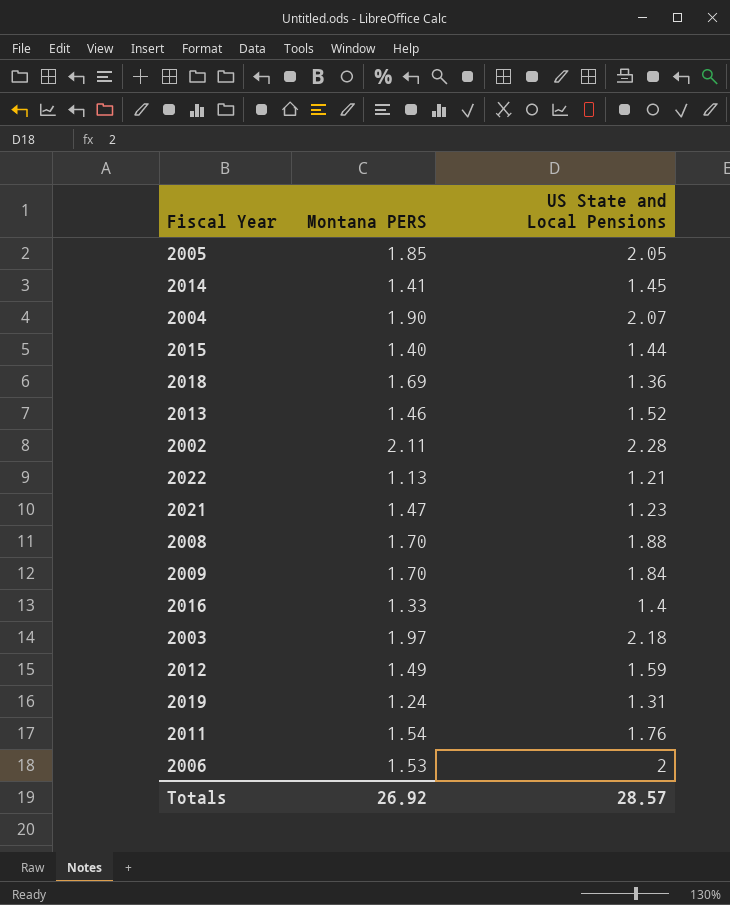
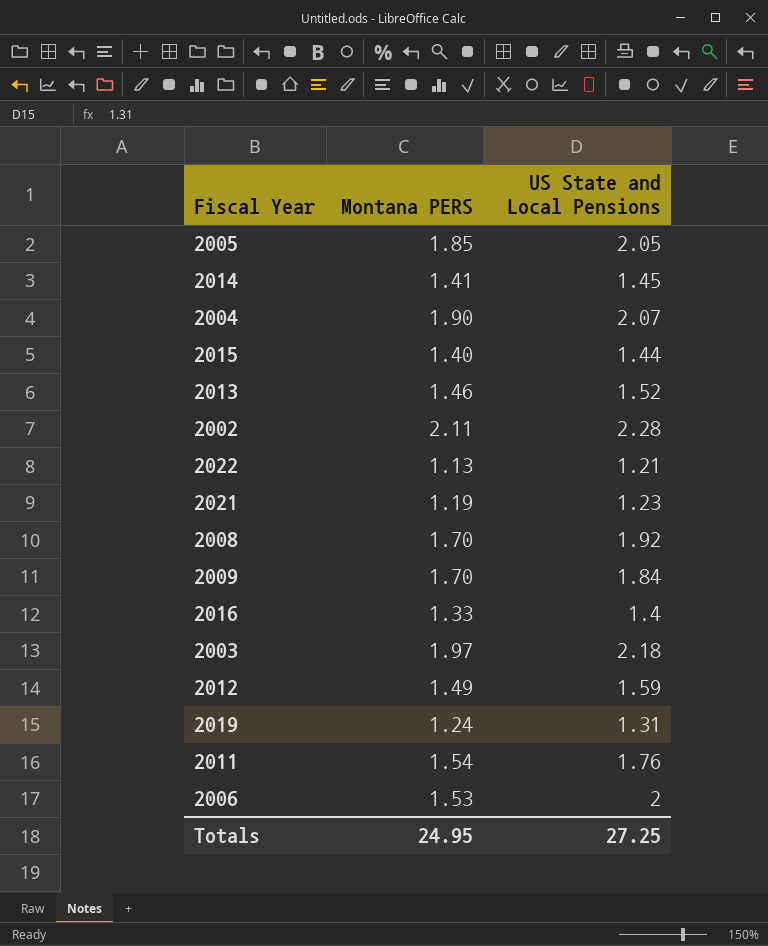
row 2018: 1.69 | 1.36 -> none
2021 | Montana PERS: 1.47 -> 1.19
2008 | US State and Local Pensions: 1.88 -> 1.92
Totals | Montana PERS: 26.92 -> 24.95
Totals | US State and Local Pensions: 28.57 -> 27.25

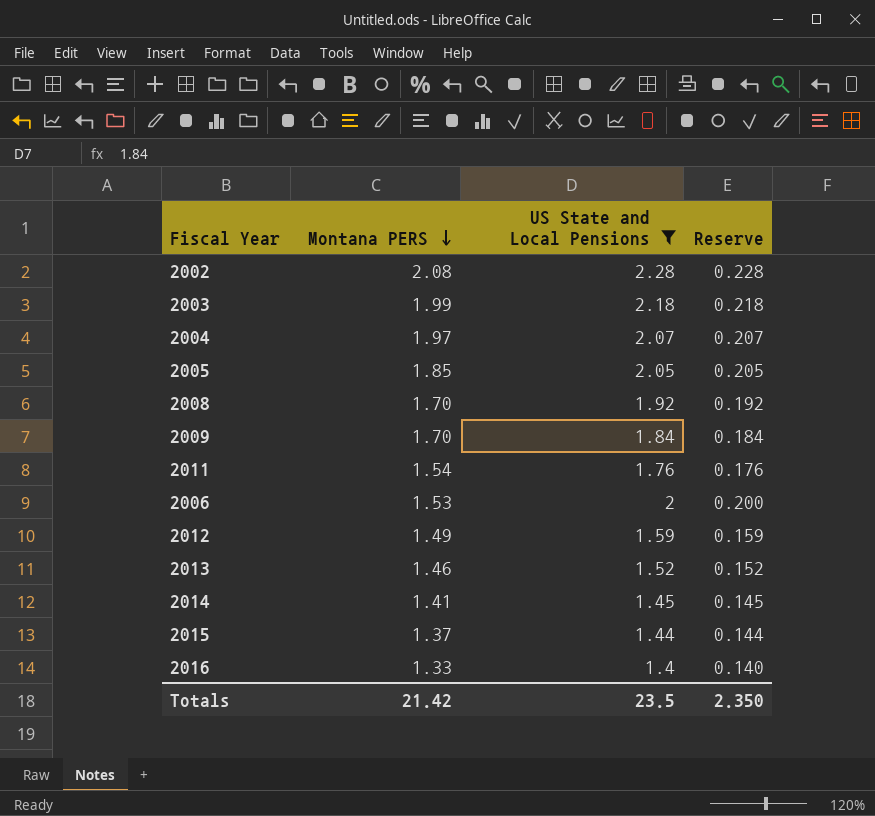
filter: none -> US State and Local Pensions >= 1.4
row order: none -> Montana PERS descending
column Reserve | formula: none -> [US State and Local Pensions] * 0.1
2002 | Montana PERS: 2.11 -> 2.08
2003 | Montana PERS: 1.97 -> 1.99
2004 | Montana PERS: 1.90 -> 1.97
2015 | Montana PERS: 1.40 -> 1.37
Totals | Montana PERS: 24.95 -> 21.42
Totals | US State and Local Pensions: 27.25 -> 23.5

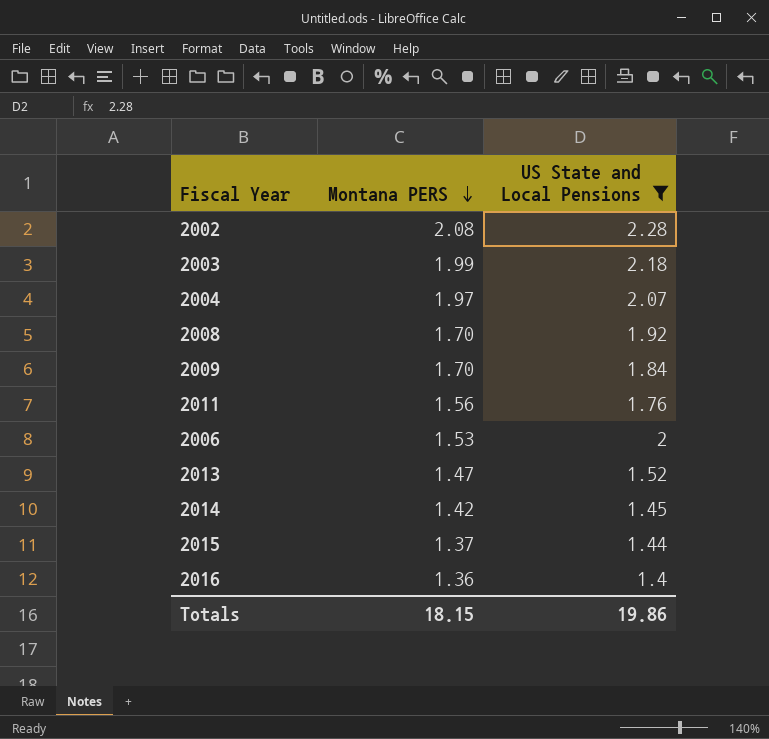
column Reserve | formula: [US State and Local Pensions] * 0.1 -> none
row 2005: 1.85 | 2.05 | 0.205 -> none
row 2012: 1.49 | 1.59 | 0.159 -> none
2011 | Montana PERS: 1.54 -> 1.56
2013 | Montana PERS: 1.46 -> 1.47
2014 | Montana PERS: 1.41 -> 1.42
2016 | Montana PERS: 1.33 -> 1.36
Totals | Montana PERS: 21.42 -> 18.15
Totals | US State and Local Pensions: 23.5 -> 19.86

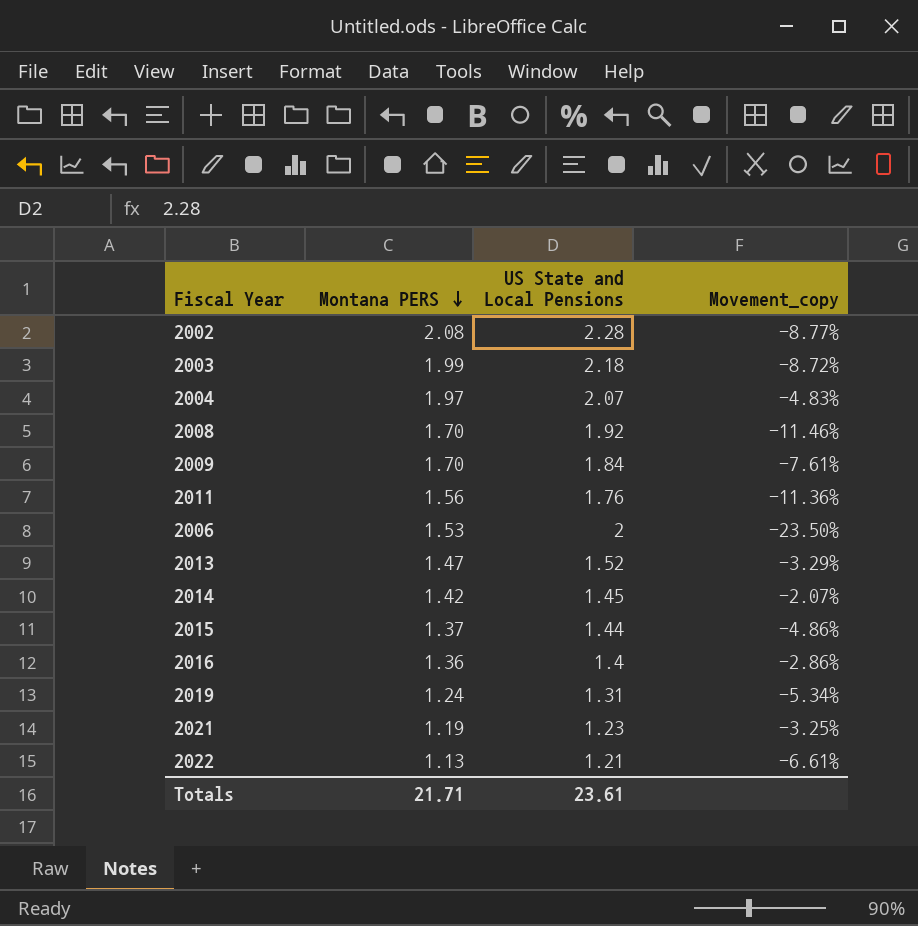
filter: US State and Local Pensions >= 1.4 -> none
column Movement_copy | formula: none -> ([Montana PERS] - [US State and Local Pensions]) / [US State and Local Pensions]
Totals | Montana PERS: 18.15 -> 21.71
Totals | US State and Local Pensions: 19.86 -> 23.61

